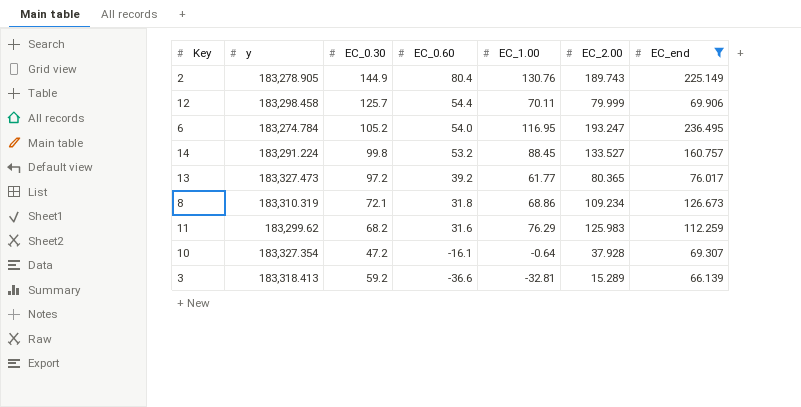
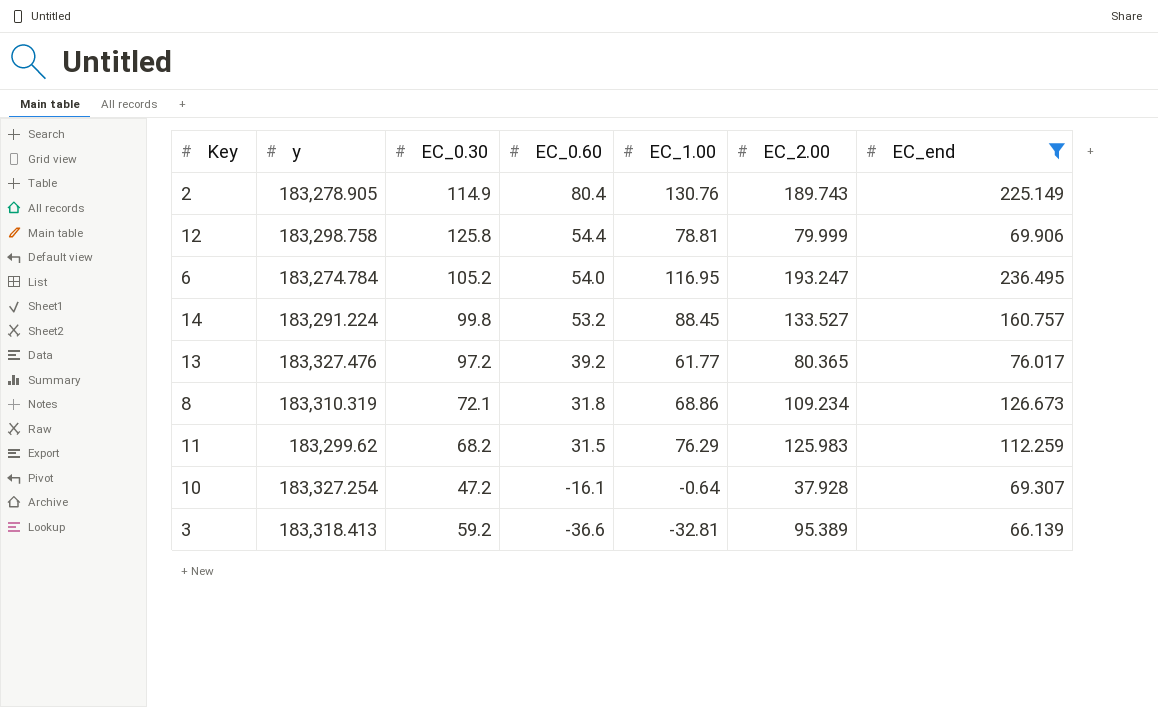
2 | EC_0.30: 144.9 -> 114.9
12 | y: 183,298.458 -> 183,298.758
12 | EC_0.30: 125.7 -> 125.8
12 | EC_1.00: 70.11 -> 78.81
13 | y: 183,327.473 -> 183,327.476
11 | EC_0.60: 31.6 -> 31.5
10 | y: 183,327.354 -> 183,327.254
3 | EC_2.00: 15.289 -> 95.389

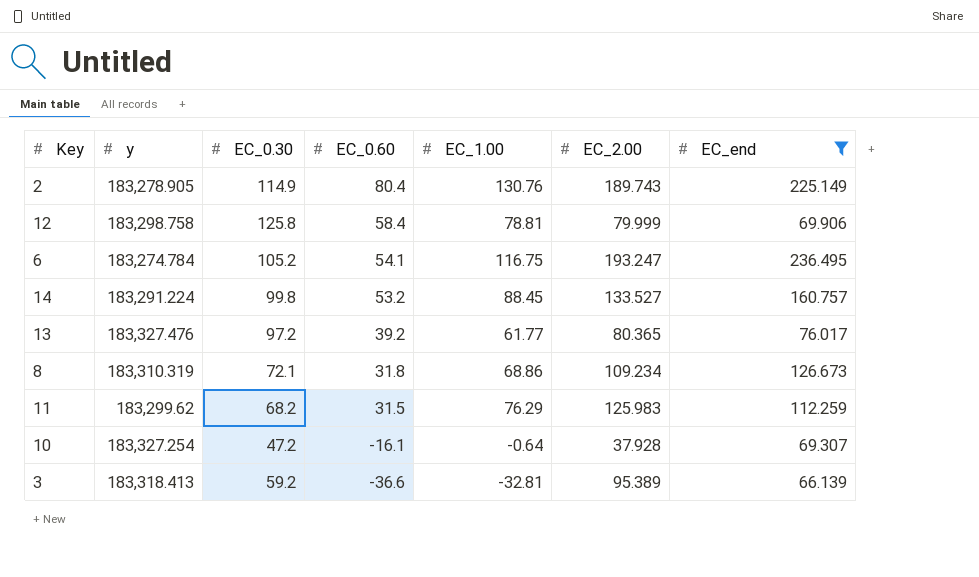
12 | EC_0.60: 54.4 -> 58.4
6 | EC_0.60: 54.0 -> 54.1
6 | EC_1.00: 116.95 -> 116.75

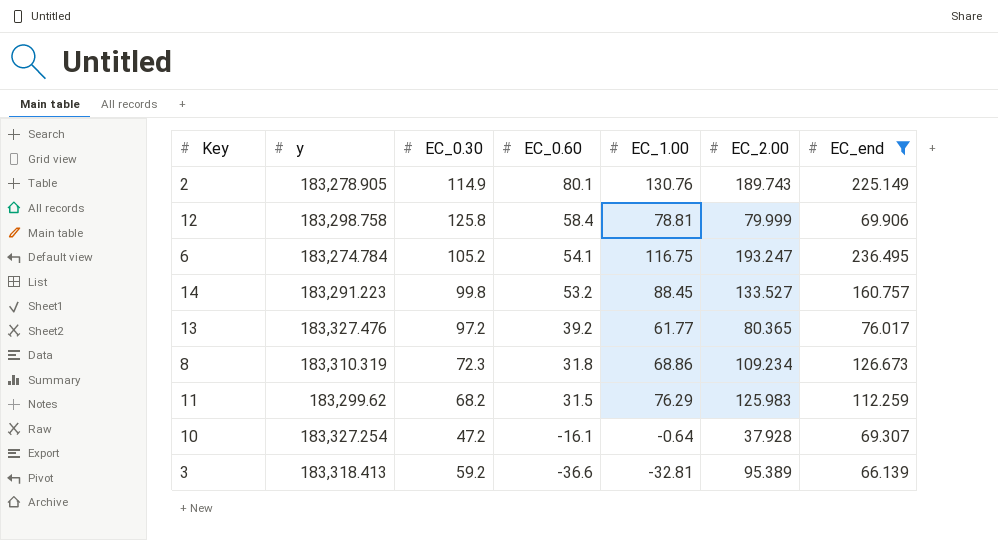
2 | EC_0.60: 80.4 -> 80.1
14 | y: 183,291.224 -> 183,291.223
8 | EC_0.30: 72.1 -> 72.3

